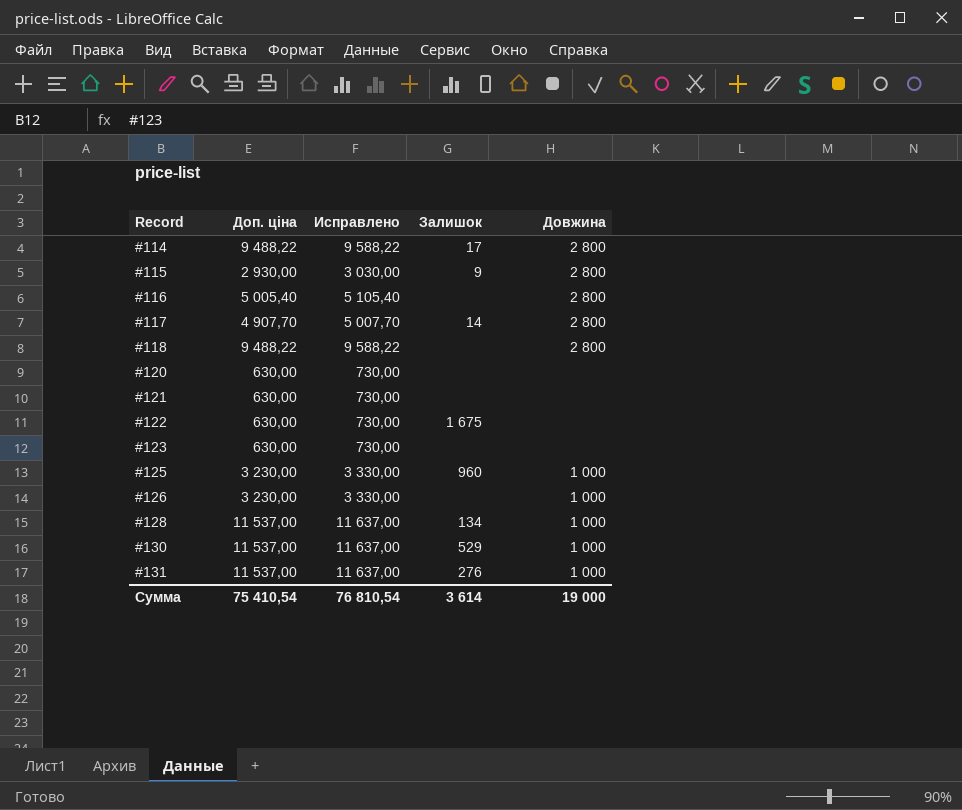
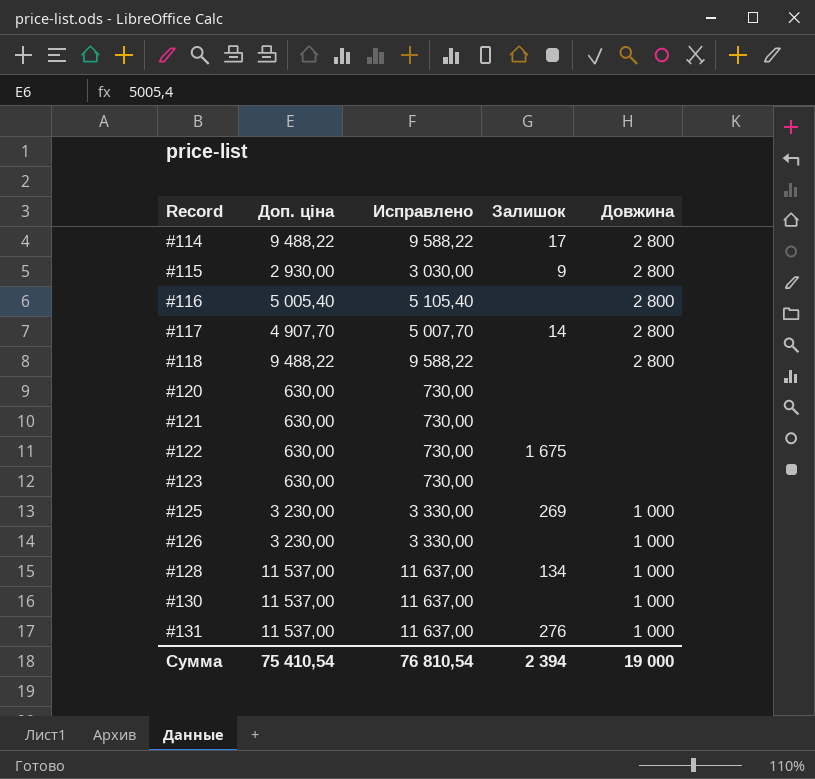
#125 | Залишок: 960 -> 269
#130 | Залишок: 529 -> none
Сумма | Залишок: 3 614 -> 2 394

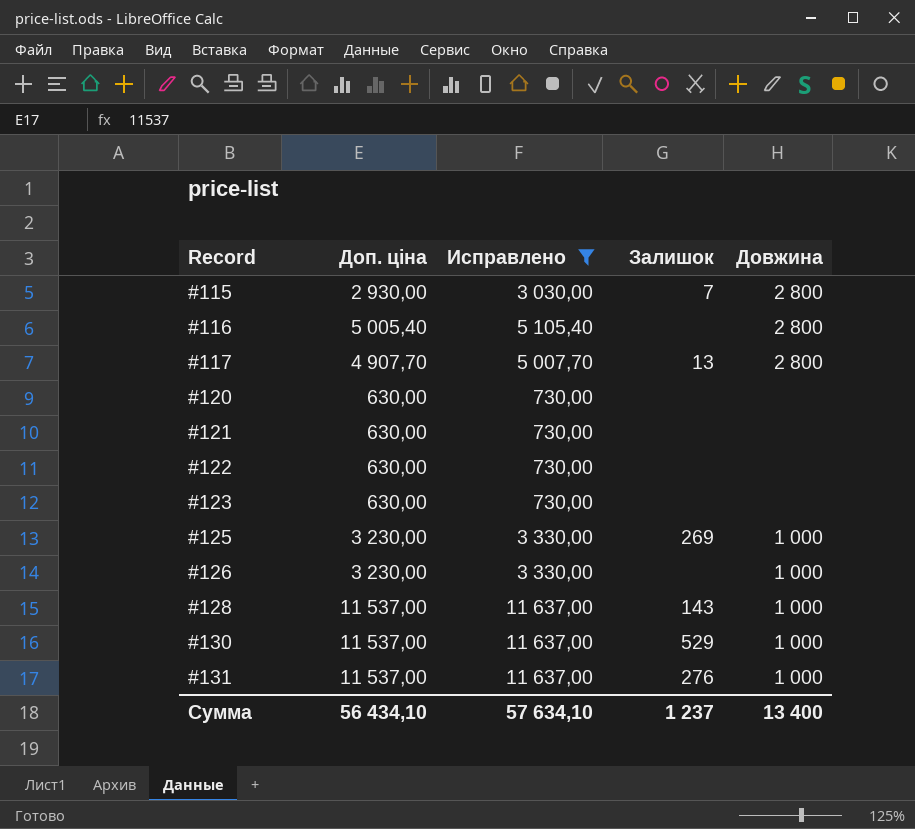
filter: none -> Исправлено != 9 588,22
#115 | Залишок: 9 -> 7
#117 | Залишок: 14 -> 13
#122 | Залишок: 1 675 -> none
#128 | Залишок: 134 -> 143
#130 | Залишок: none -> 529
Сумма | Доп. ціна: 75 410,54 -> 56 434,10
Сумма | Исправлено: 76 810,54 -> 57 634,10
Сумма | Залишок: 2 394 -> 1 237
Сумма | Довжина: 19 000 -> 13 400

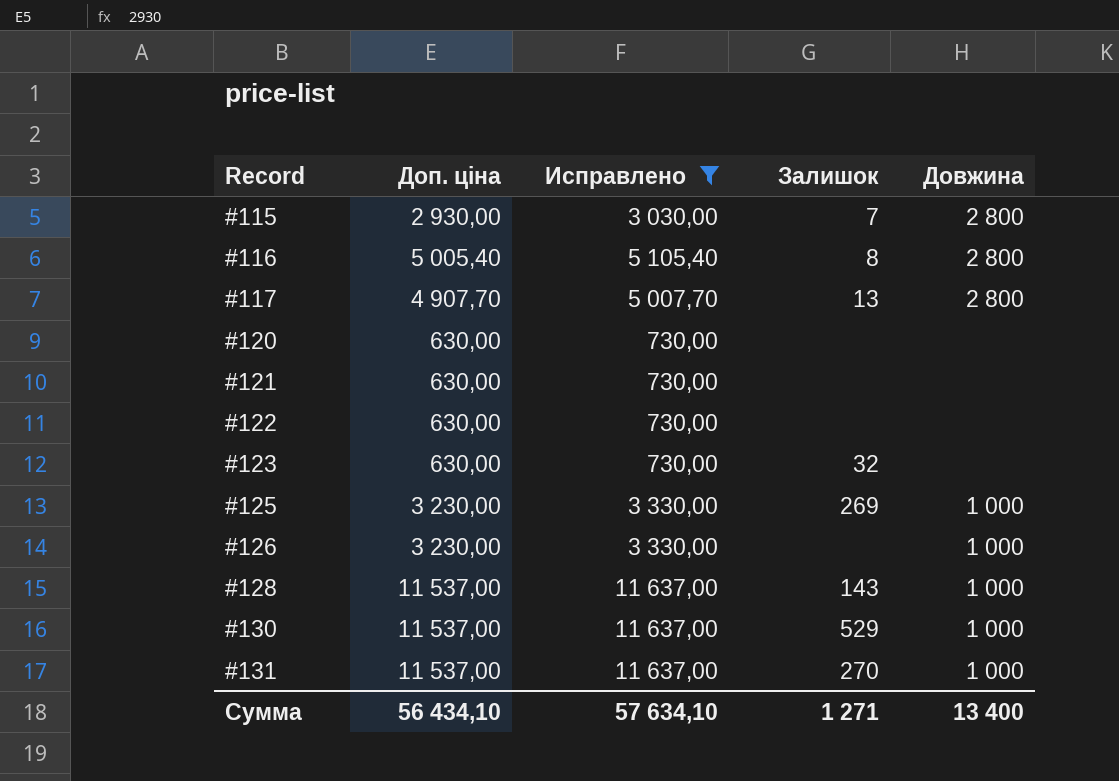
#116 | Залишок: none -> 8
#123 | Залишок: none -> 32
#131 | Залишок: 276 -> 270
Сумма | Залишок: 1 237 -> 1 271

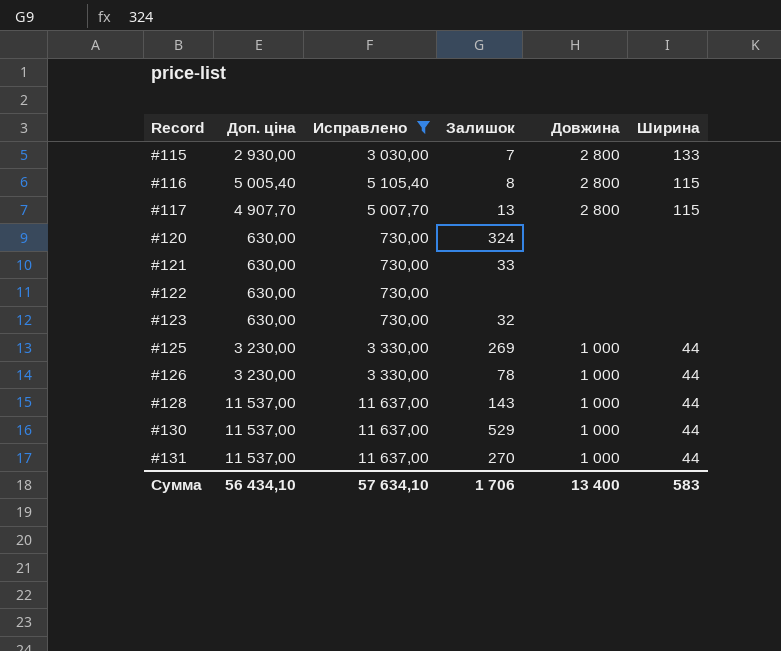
column Ширина | position: none -> 6
#120 | Залишок: none -> 324
#121 | Залишок: none -> 33
#126 | Залишок: none -> 78
Сумма | Залишок: 1 271 -> 1 706

